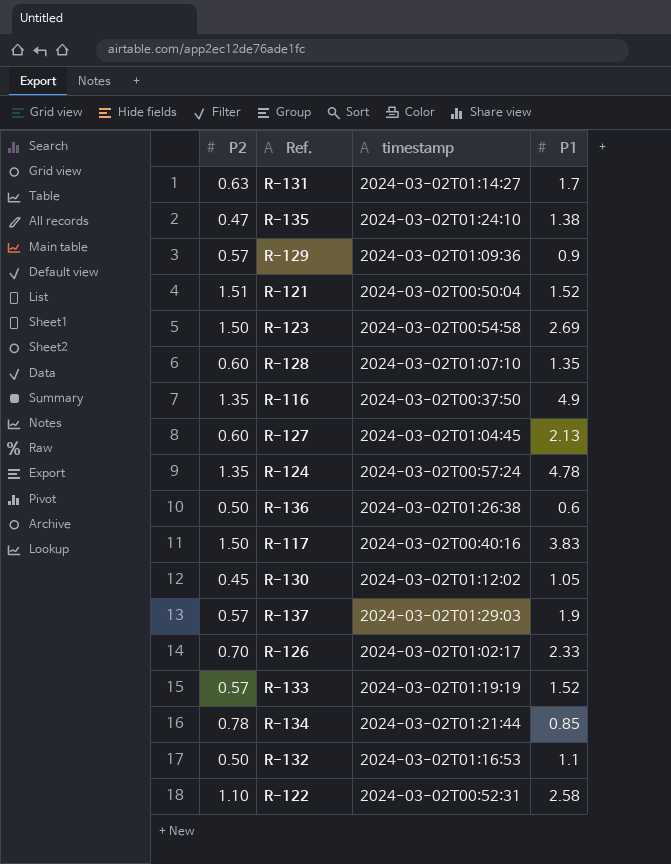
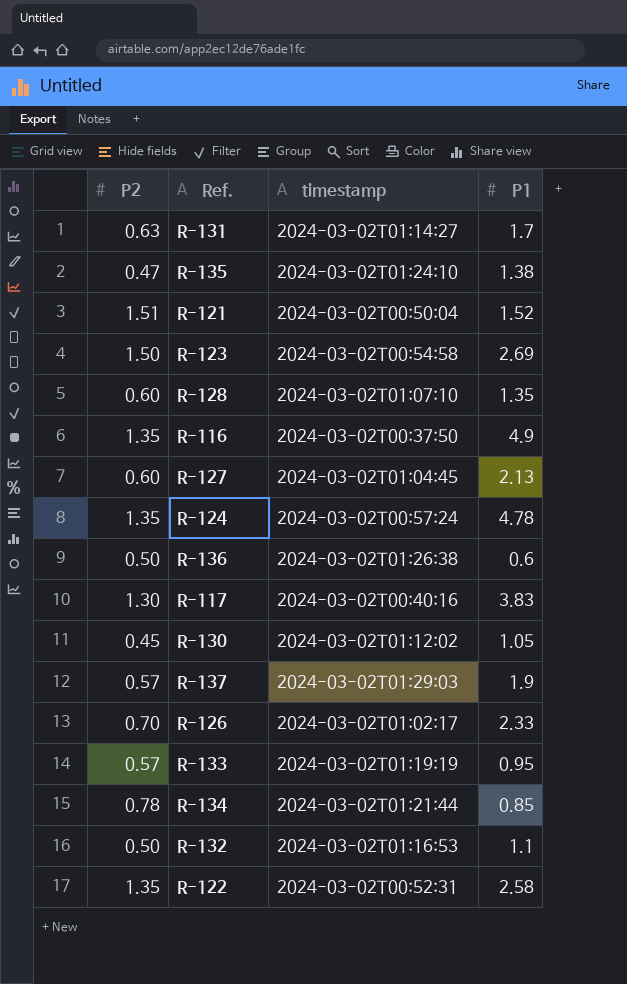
row R-129: 0.57 | 2024-03-02T01:09:36 | 0.9 -> none
R-117 | P2: 1.50 -> 1.30
R-133 | P1: 1.52 -> 0.95
R-122 | P2: 1.10 -> 1.35

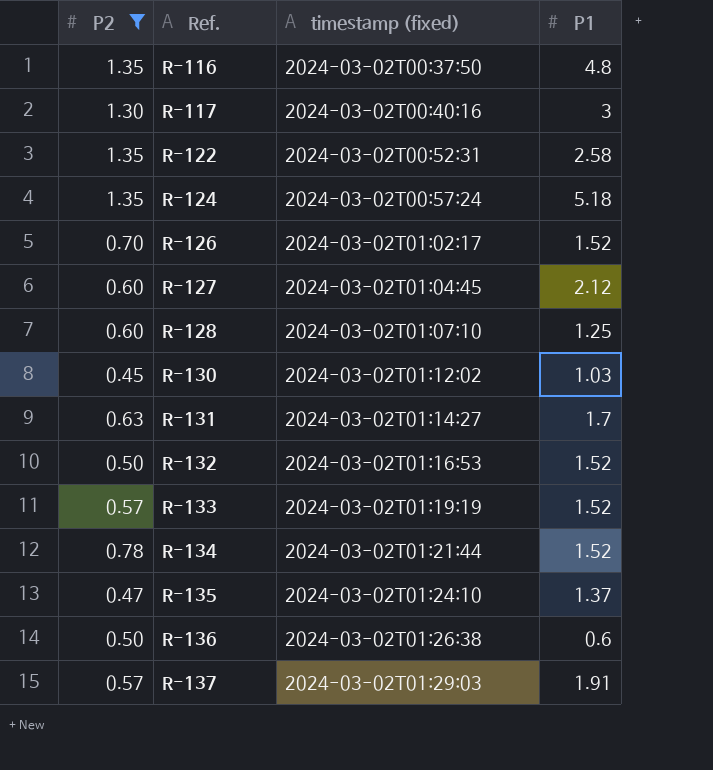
filter: none -> P2 <= 1.35
row order: none -> Ref. ascending
column name: timestamp -> timestamp (fixed)
R-116 | P1: 4.9 -> 4.8
R-117 | P1: 3.83 -> 3
R-124 | P1: 4.78 -> 5.18
R-126 | P1: 2.33 -> 1.52
R-127 | P1: 2.13 -> 2.12
R-128 | P1: 1.35 -> 1.25
R-130 | P1: 1.05 -> 1.03
R-132 | P1: 1.1 -> 1.52
R-133 | P1: 0.95 -> 1.52
R-134 | P1: 0.85 -> 1.52
R-135 | P1: 1.38 -> 1.37
R-137 | P1: 1.9 -> 1.91

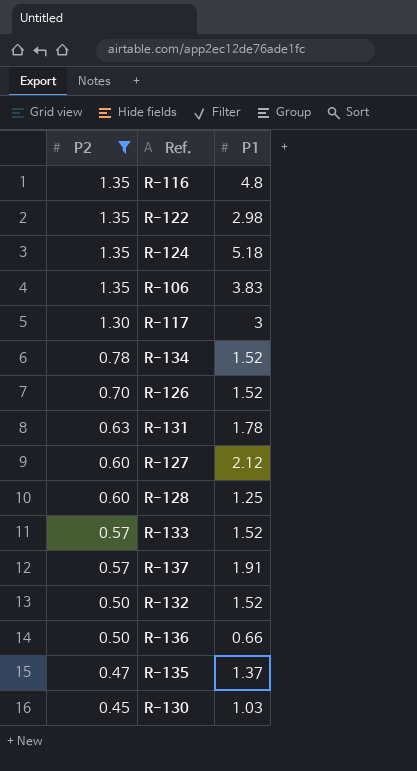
row order: Ref. ascending -> P2 descending
column timestamp (fixed) | position: 3 -> none
R-122 | P1: 2.58 -> 2.98
row R-106: none -> 1.35 | 3.83
R-131 | P1: 1.7 -> 1.78
R-136 | P1: 0.6 -> 0.66

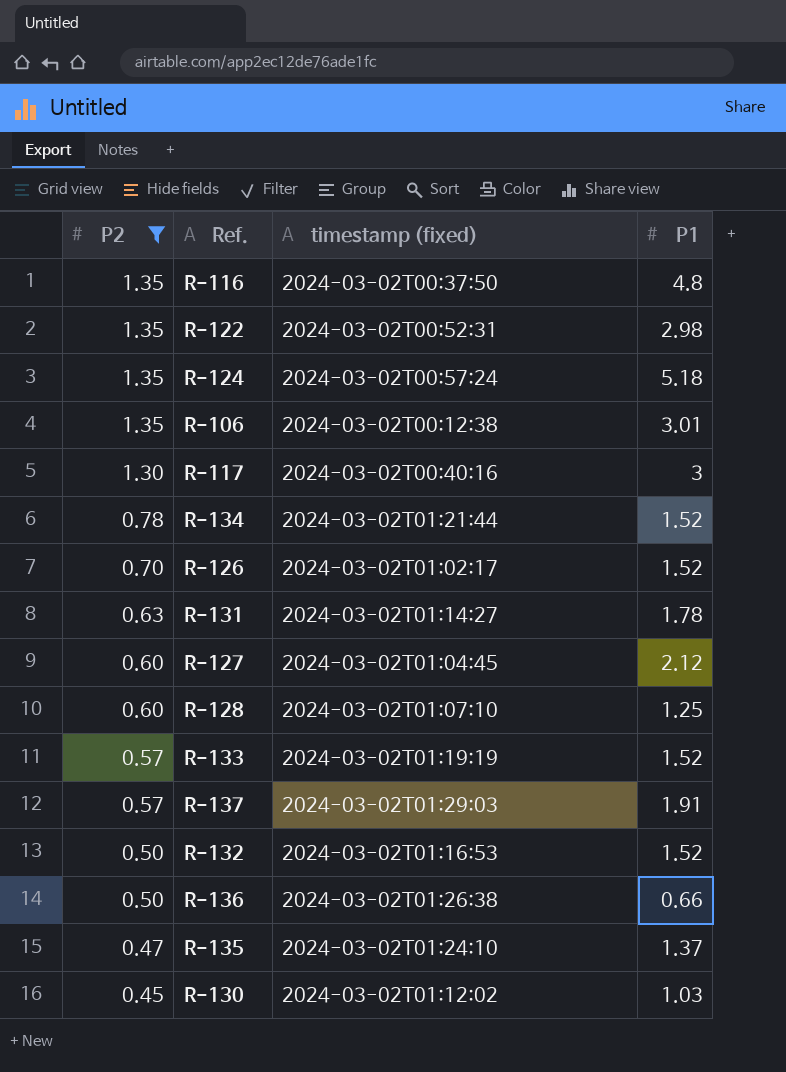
column timestamp (fixed) | position: none -> 3
R-106 | P1: 3.83 -> 3.01

